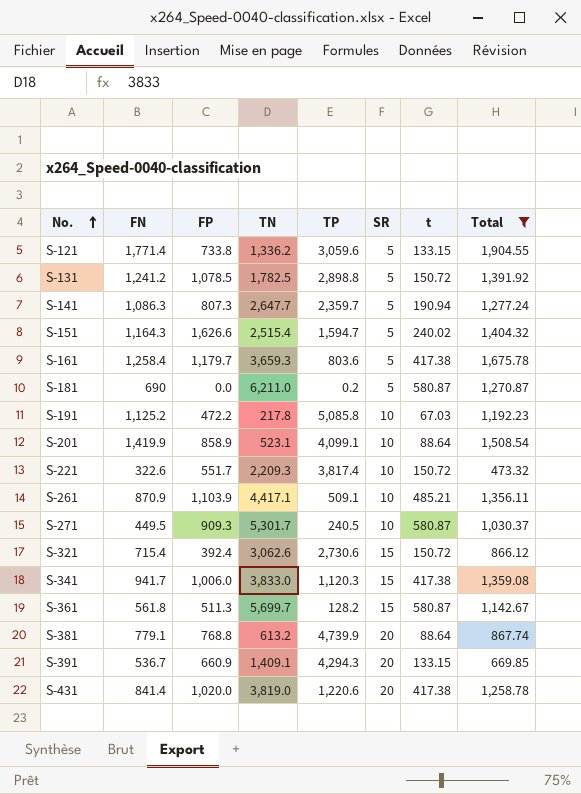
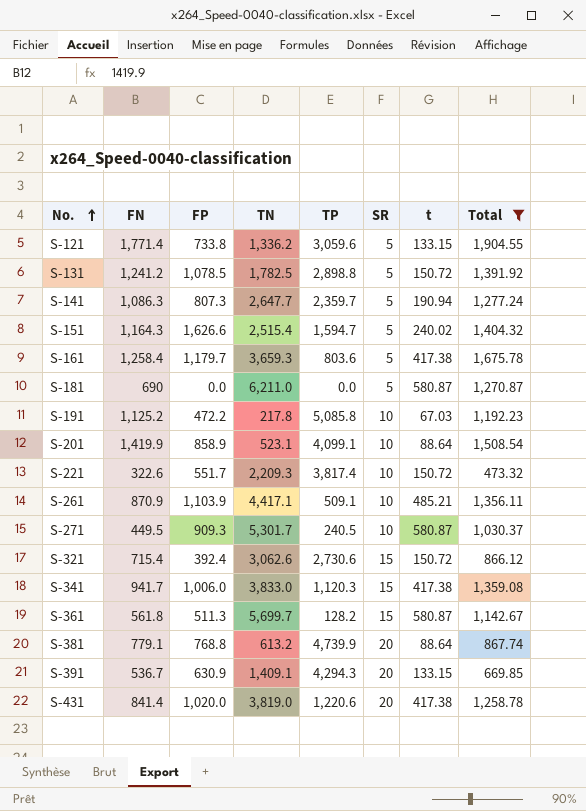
S-181 | TP: 0.2 -> 0.0
S-391 | FP: 660.9 -> 630.9

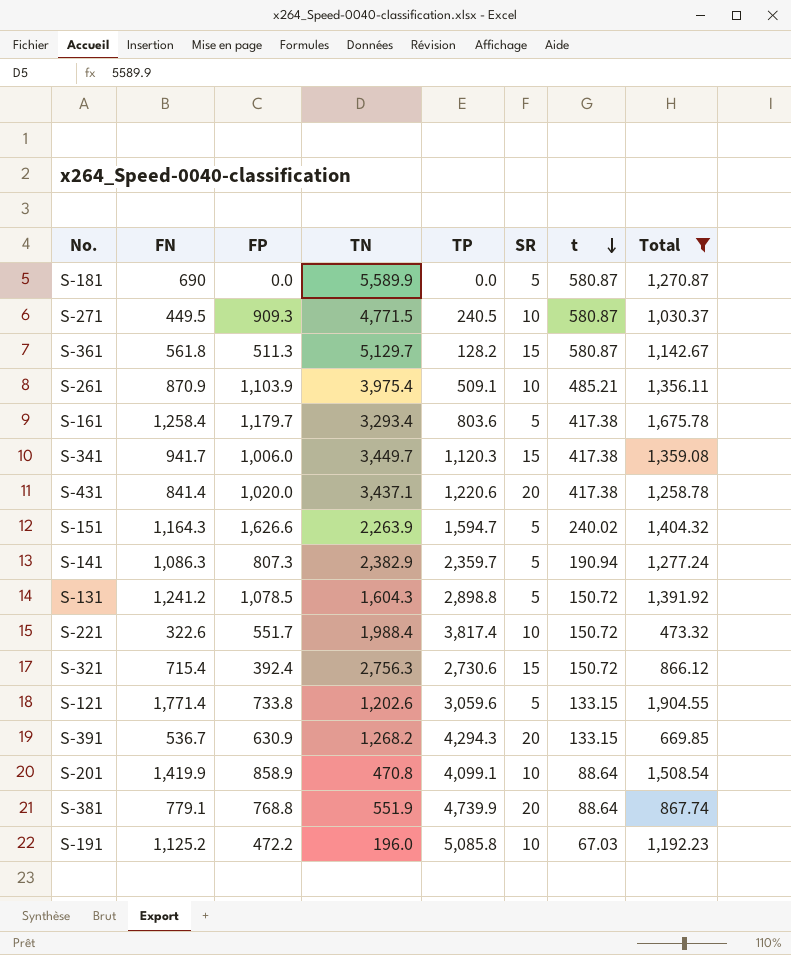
row order: No. ascending -> t descending
S-181 | TN: 6,211.0 -> 5,589.9
S-271 | TN: 5,301.7 -> 4,771.5
S-361 | TN: 5,699.7 -> 5,129.7
S-261 | TN: 4,417.1 -> 3,975.4
S-161 | TN: 3,659.3 -> 3,293.4
S-341 | TN: 3,833.0 -> 3,449.7
S-431 | TN: 3,819.0 -> 3,437.1
S-151 | TN: 2,515.4 -> 2,263.9
S-141 | TN: 2,647.7 -> 2,382.9
S-131 | TN: 1,782.5 -> 1,604.3
S-221 | TN: 2,209.3 -> 1,988.4
S-321 | TN: 3,062.6 -> 2,756.3
S-121 | TN: 1,336.2 -> 1,202.6
S-391 | TN: 1,409.1 -> 1,268.2
S-201 | TN: 523.1 -> 470.8
S-381 | TN: 613.2 -> 551.9
S-191 | TN: 217.8 -> 196.0

